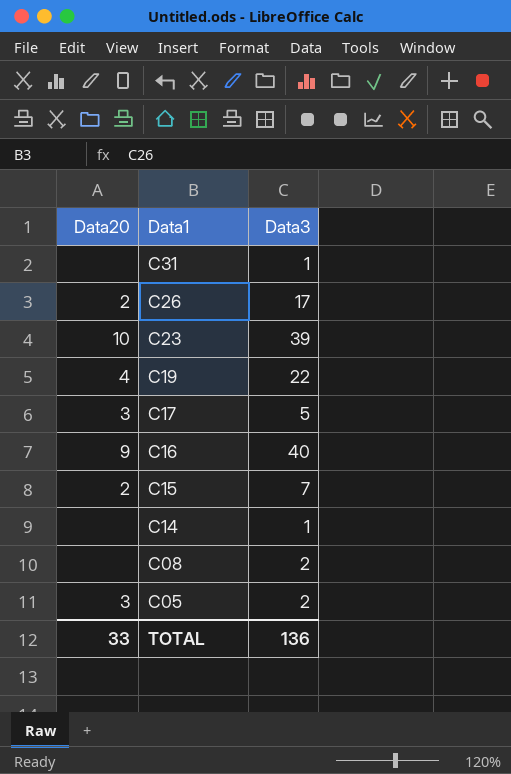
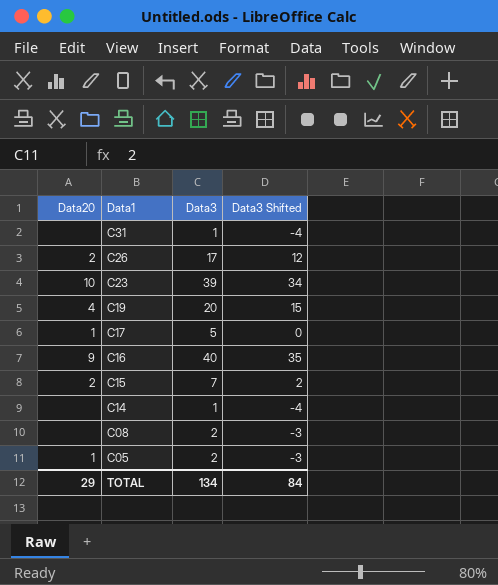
column Data3 Shifted | formula: none -> [Data3] - 5
C19 | Data3: 22 -> 20
C17 | Data20: 3 -> 1
C05 | Data20: 3 -> 1
TOTAL | Data20: 33 -> 29
TOTAL | Data3: 136 -> 134

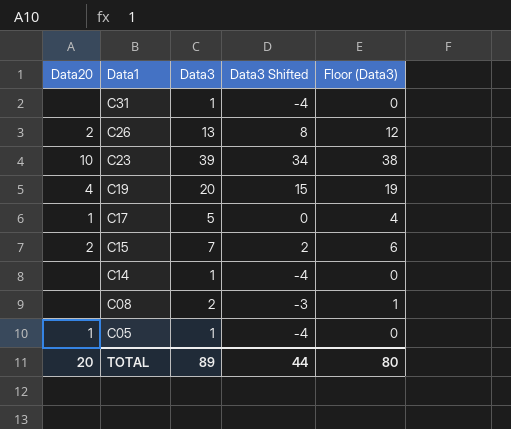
column Floor (Data3) | formula: none -> [Data3] - 1
row C16: 9 | 40 | 35 -> none
C26 | Data3: 17 -> 13
C26 | Data3 Shifted: 12 -> 8
C05 | Data3: 2 -> 1
C05 | Data3 Shifted: -3 -> -4
TOTAL | Data20: 29 -> 20
TOTAL | Data3: 134 -> 89
TOTAL | Data3 Shifted: 84 -> 44

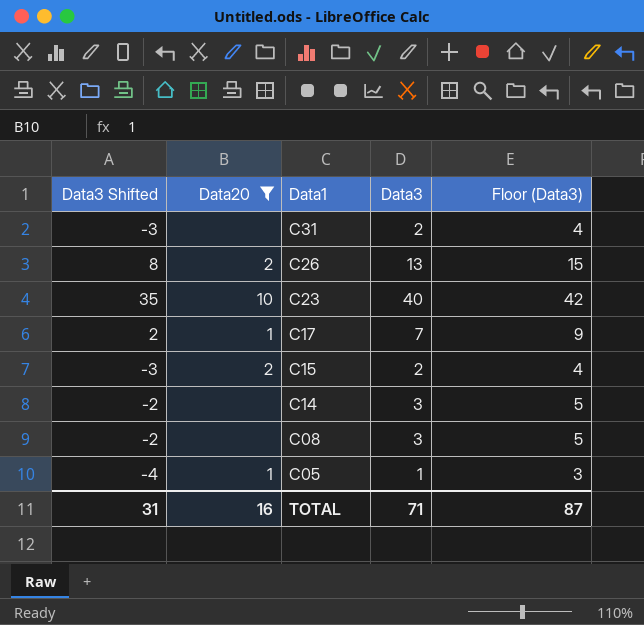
filter: none -> Data20 != 4
column Data3 Shifted | position: 4 -> 1
column Floor (Data3) | formula: [Data3] - 1 -> [Data3] + 2
C31 | Data3 Shifted: -4 -> -3
C31 | Data3: 1 -> 2
C23 | Data3 Shifted: 34 -> 35
C23 | Data3: 39 -> 40
C17 | Data3 Shifted: 0 -> 2
C17 | Data3: 5 -> 7
C15 | Data3 Shifted: 2 -> -3
C15 | Data3: 7 -> 2
C14 | Data3 Shifted: -4 -> -2
C14 | Data3: 1 -> 3
C08 | Data3 Shifted: -3 -> -2
C08 | Data3: 2 -> 3
TOTAL | Data3 Shifted: 44 -> 31
TOTAL | Data20: 20 -> 16
TOTAL | Data3: 89 -> 71
TOTAL | Floor (Data3): 80 -> 87

